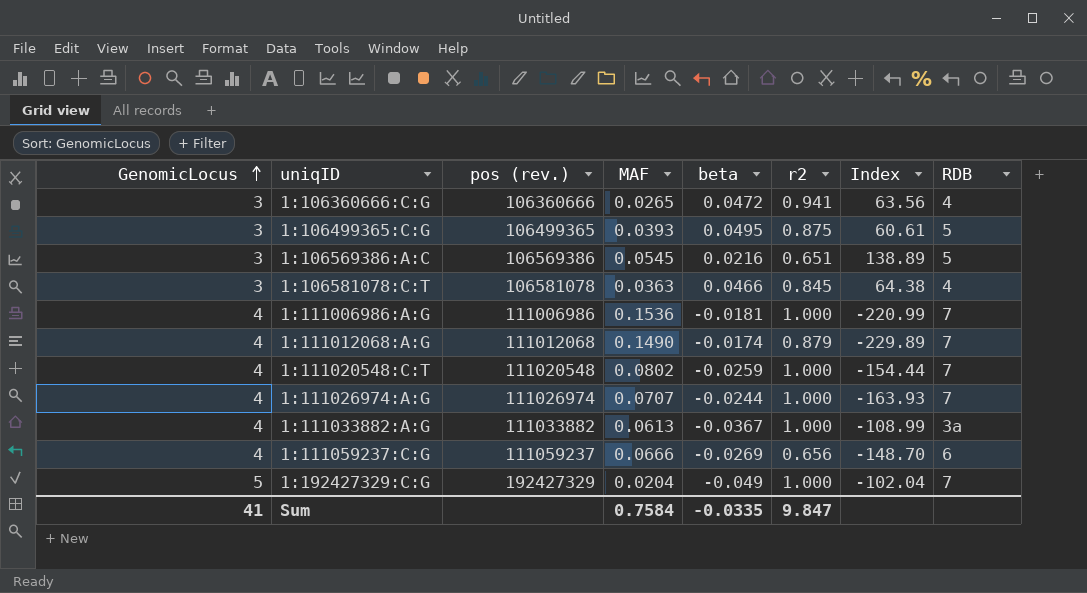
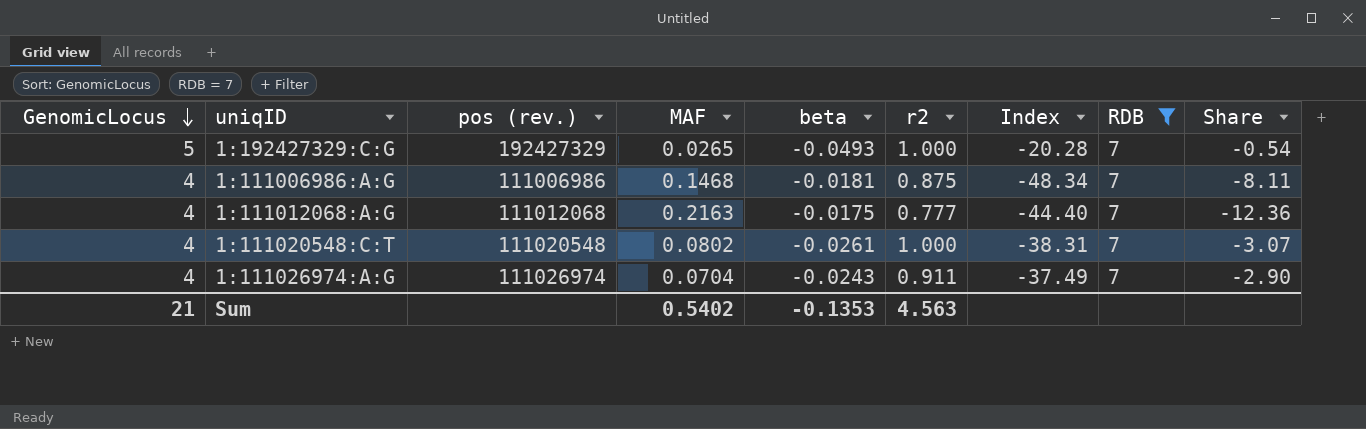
filter: none -> RDB = 7
row order: GenomicLocus ascending -> GenomicLocus descending
column Index | formula: [GenomicLocus] / [beta] -> [r2] / [beta]
column Share | formula: none -> [MAF] / [beta]
1:192427329:C:G | MAF: 0.0204 -> 0.0265
1:192427329:C:G | beta: -0.049 -> -0.0493
1:111006986:A:G | MAF: 0.1536 -> 0.1468
1:111006986:A:G | r2: 1.000 -> 0.875
1:111012068:A:G | MAF: 0.1490 -> 0.2163
1:111012068:A:G | beta: -0.0174 -> -0.0175
1:111012068:A:G | r2: 0.879 -> 0.777
1:111020548:C:T | beta: -0.0259 -> -0.0261
1:111026974:A:G | MAF: 0.0707 -> 0.0704
1:111026974:A:G | beta: -0.0244 -> -0.0243
1:111026974:A:G | r2: 1.000 -> 0.911
Sum | GenomicLocus: 41 -> 21
Sum | MAF: 0.7584 -> 0.5402
Sum | beta: -0.0335 -> -0.1353
Sum | r2: 9.847 -> 4.563

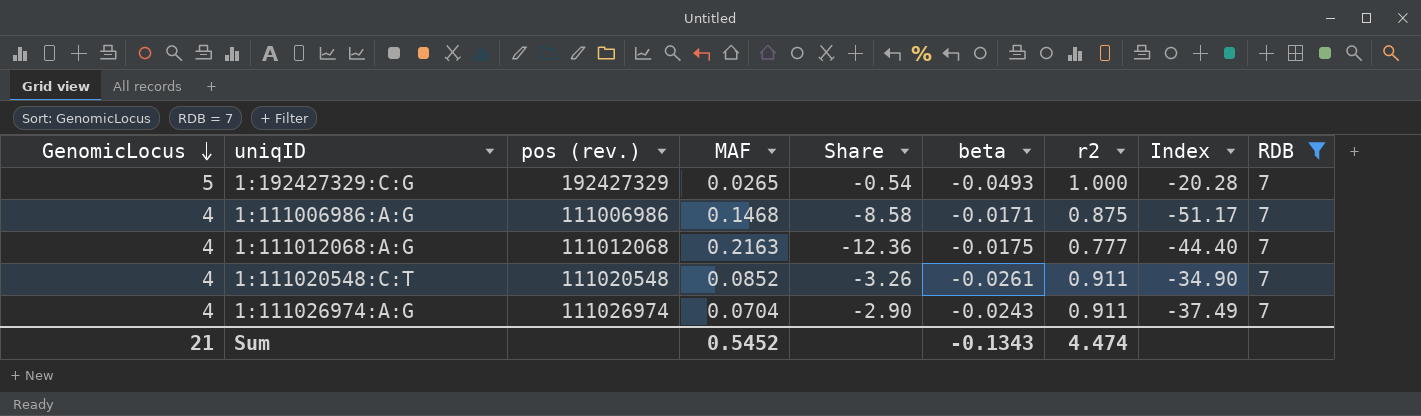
column Share | position: 9 -> 5
1:111006986:A:G | Share: -8.11 -> -8.58
1:111006986:A:G | beta: -0.0181 -> -0.0171
1:111006986:A:G | Index: -48.34 -> -51.17
1:111020548:C:T | MAF: 0.0802 -> 0.0852
1:111020548:C:T | Share: -3.07 -> -3.26
1:111020548:C:T | r2: 1.000 -> 0.911
1:111020548:C:T | Index: -38.31 -> -34.90
Sum | MAF: 0.5402 -> 0.5452
Sum | beta: -0.1353 -> -0.1343
Sum | r2: 4.563 -> 4.474

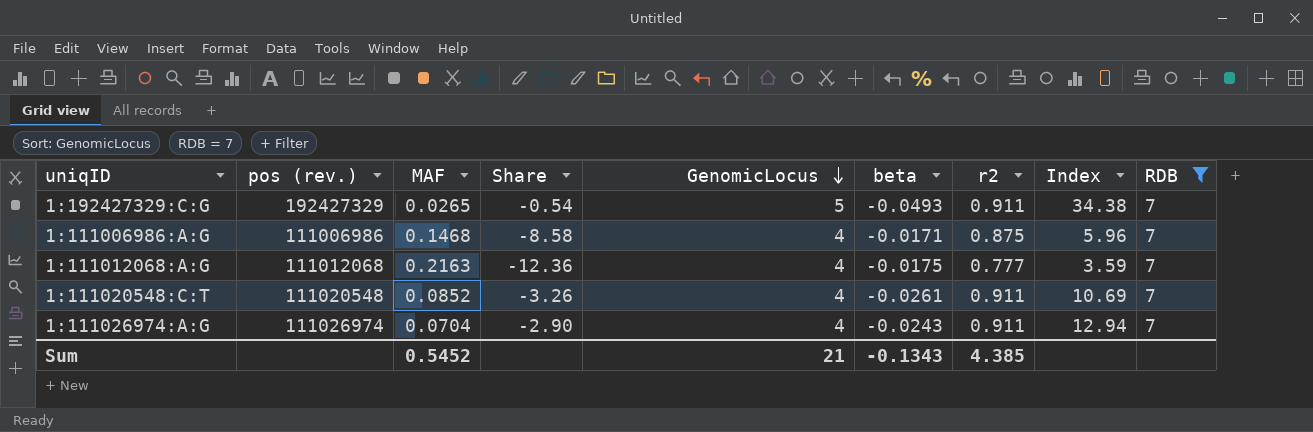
column GenomicLocus | position: 1 -> 5
column Index | formula: [r2] / [beta] -> [r2] / [MAF]
1:192427329:C:G | r2: 1.000 -> 0.911
Sum | r2: 4.474 -> 4.385

